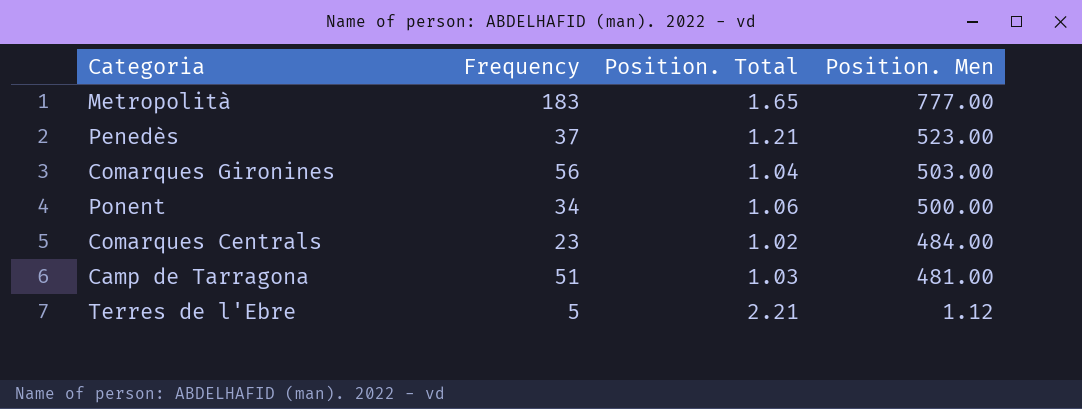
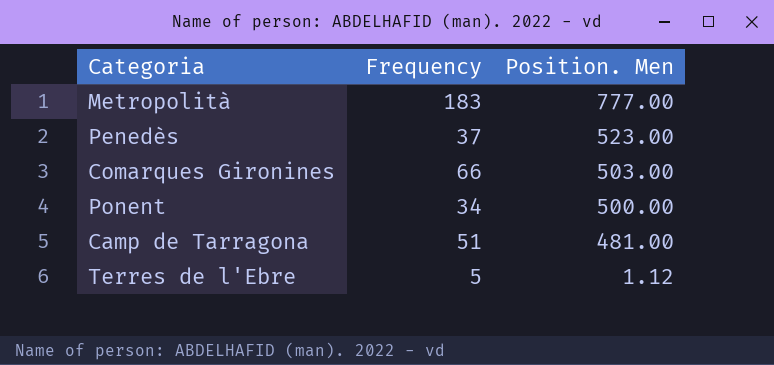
column Position. Total | position: 3 -> none
row Comarques Centrals: 23 | 1.02 | 484.00 -> none
Comarques Gironines | Frequency: 56 -> 66

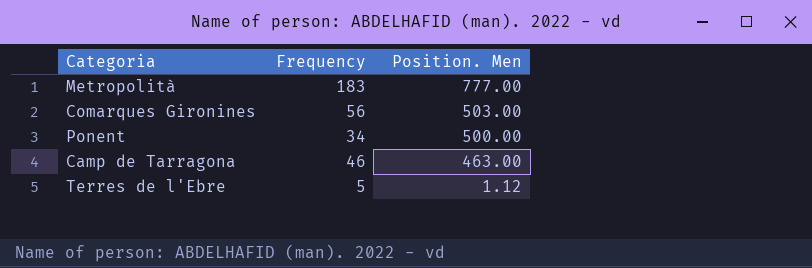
row Penedès: 37 | 523.00 -> none
Comarques Gironines | Frequency: 66 -> 56
Camp de Tarragona | Frequency: 51 -> 46
Camp de Tarragona | Position. Men: 481.00 -> 463.00

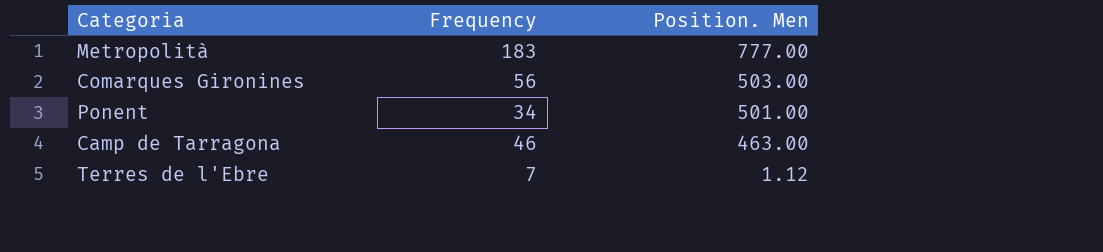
Ponent | Position. Men: 500.00 -> 501.00
Terres de l'Ebre | Frequency: 5 -> 7

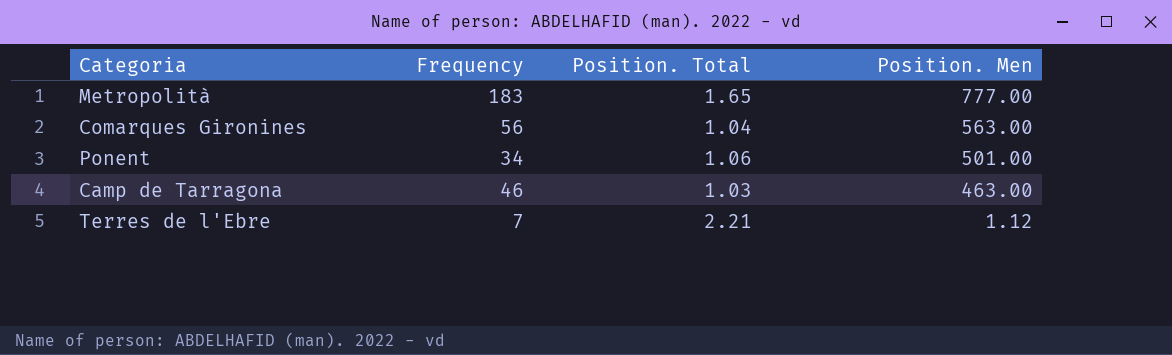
column Position. Total | position: none -> 3
Comarques Gironines | Position. Men: 503.00 -> 563.00

